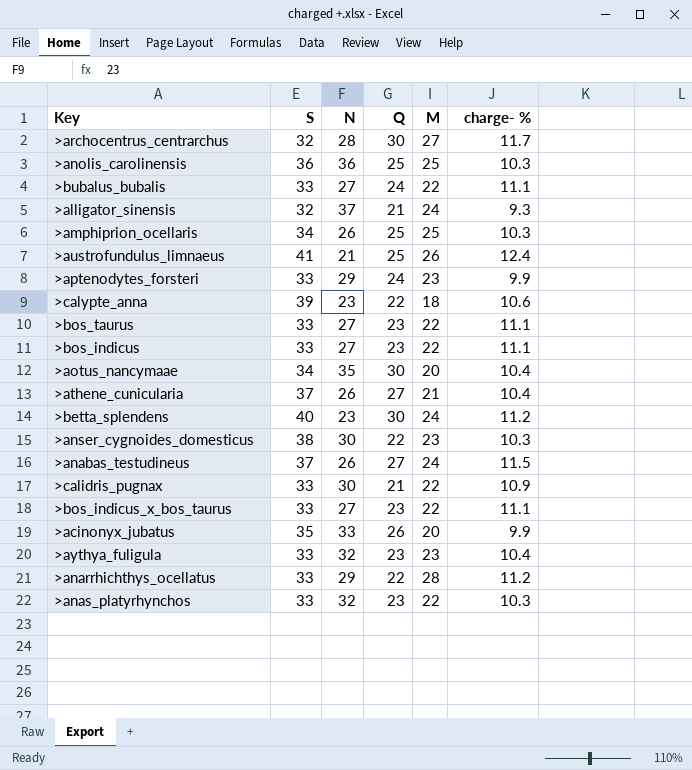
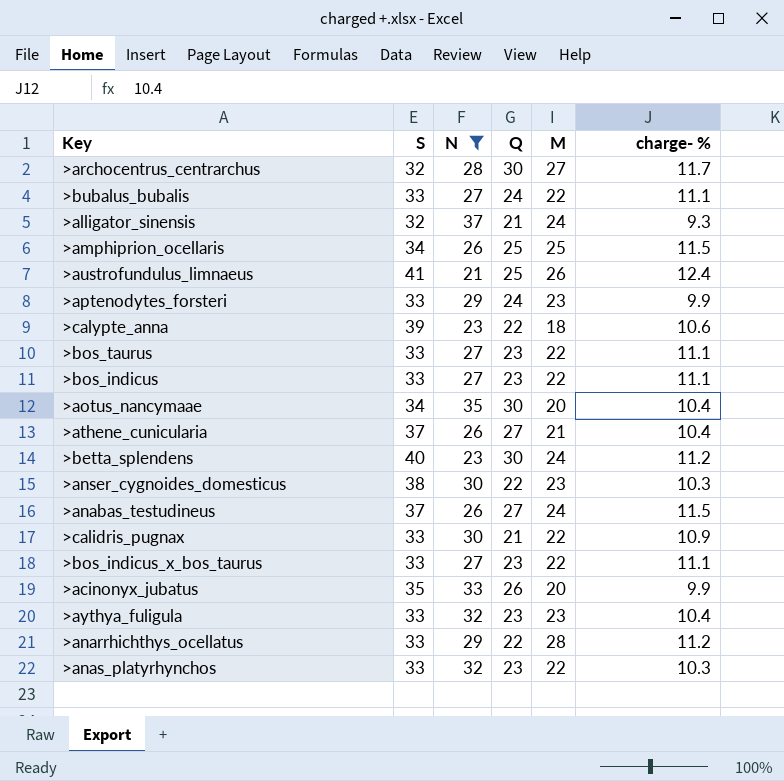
filter: none -> N != 36
>amphiprion_ocellaris | charge- %: 10.3 -> 11.5

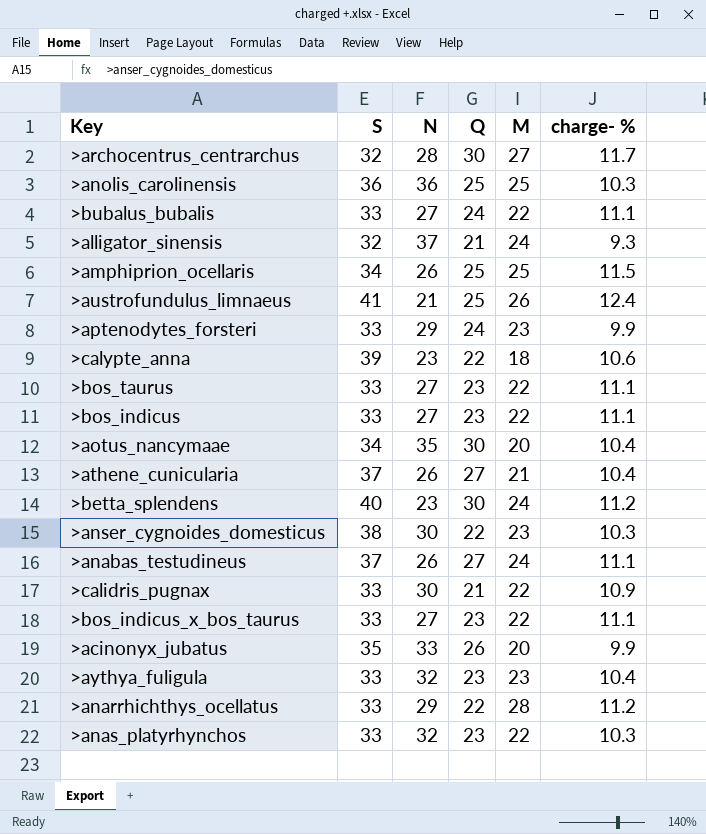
filter: N != 36 -> none
>anabas_testudineus | charge- %: 11.5 -> 11.1

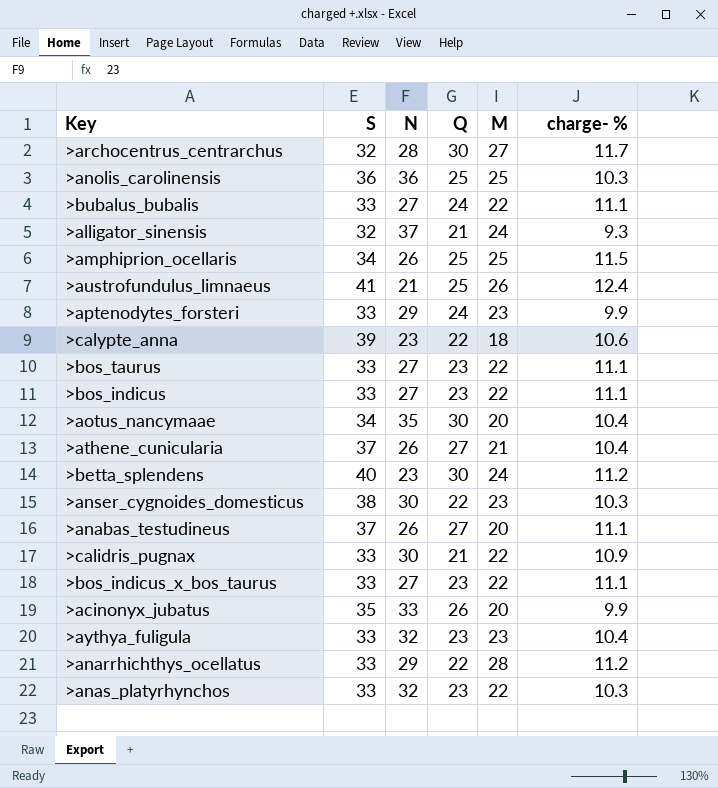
>anabas_testudineus | M: 24 -> 20

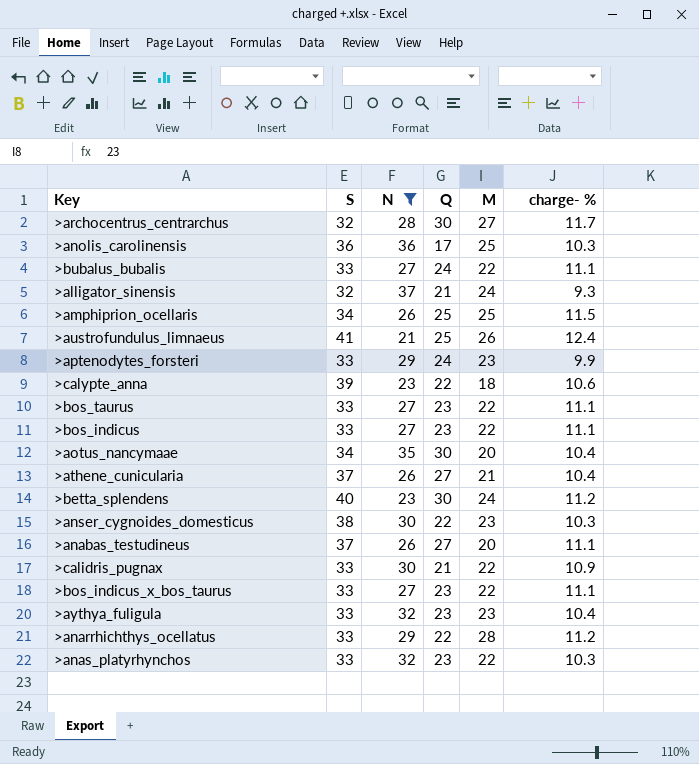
filter: none -> N != 33
>anolis_carolinensis | Q: 25 -> 17

